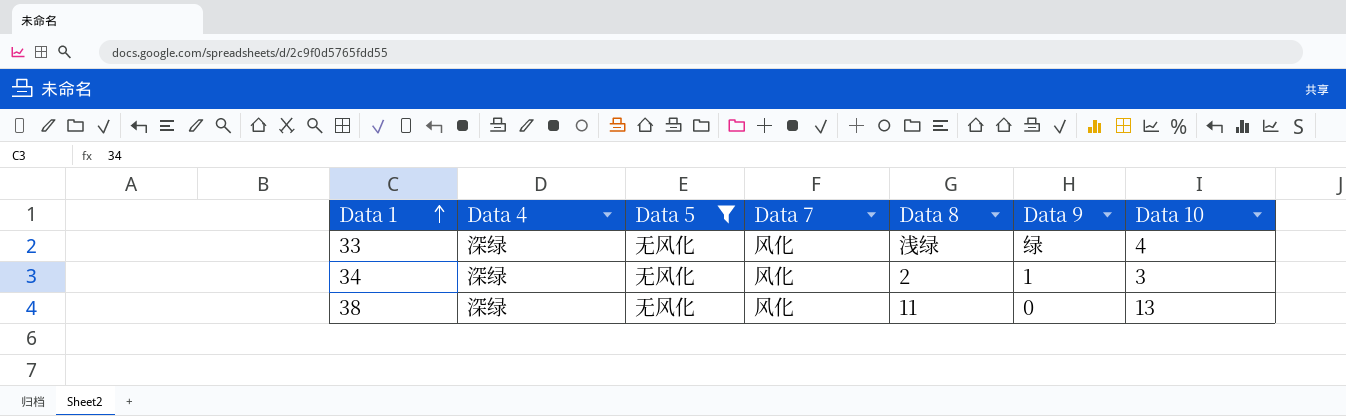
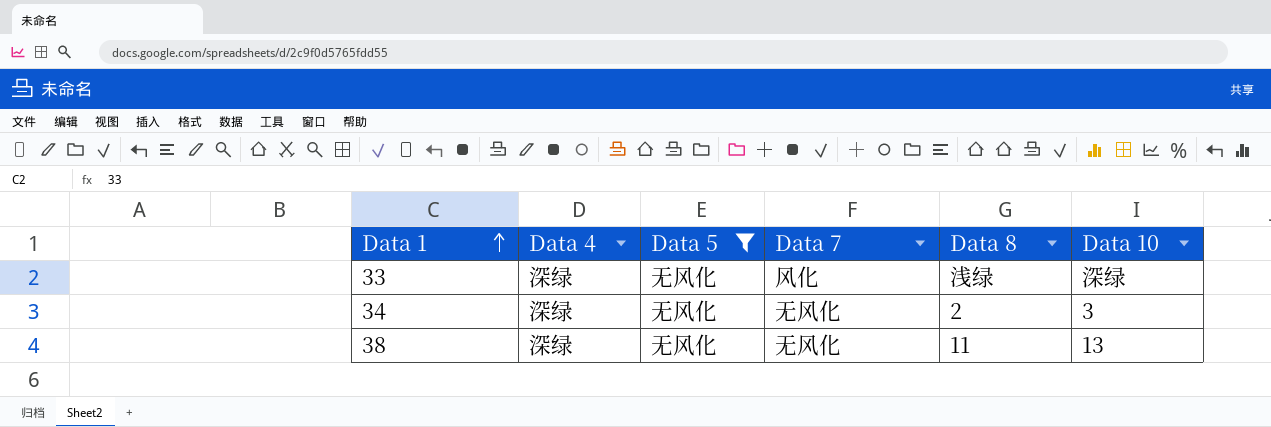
column Data 9 | position: 6 -> none
33 | Data 10: 4 -> 深绿
34 | Data 7: 风化 -> 无风化
38 | Data 7: 风化 -> 无风化

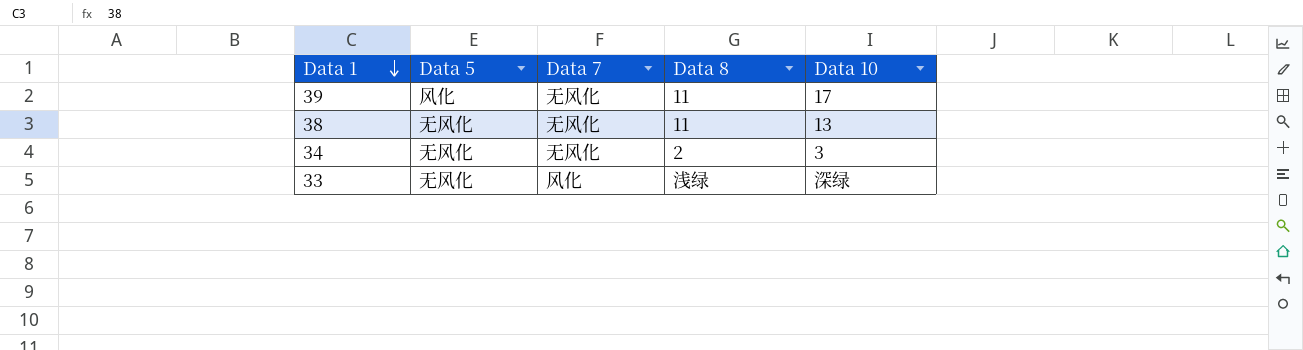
filter: Data 5 = 无风化 -> none
row order: Data 1 ascending -> Data 1 descending
column Data 4 | position: 2 -> none

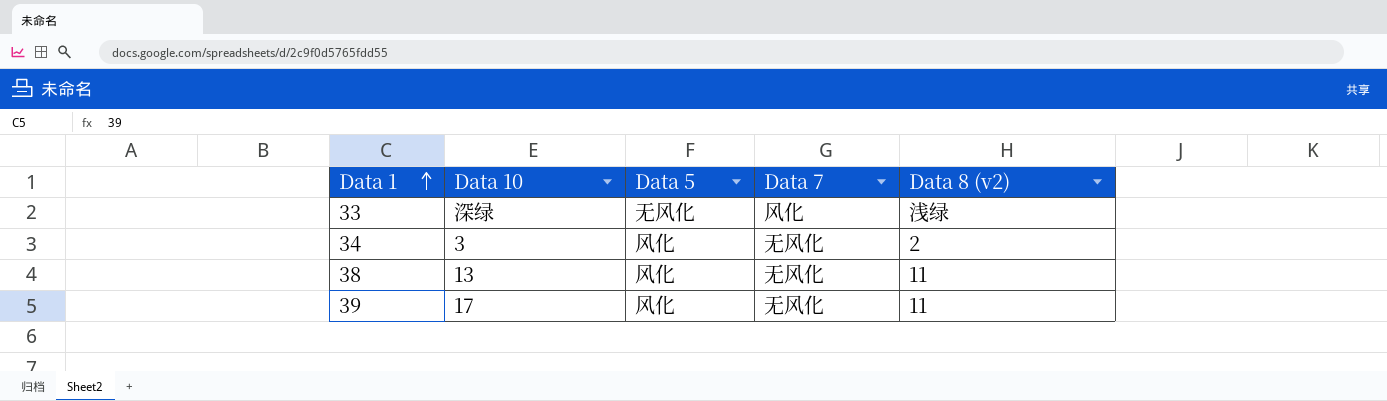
row order: Data 1 descending -> Data 1 ascending
column Data 10 | position: 5 -> 2
column name: Data 8 -> Data 8 (v2)
34 | Data 5: 无风化 -> 风化
38 | Data 5: 无风化 -> 风化

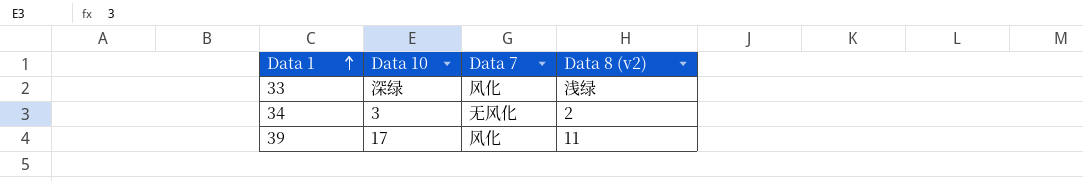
column Data 5 | position: 3 -> none
row 38: 13 | 风化 | 无风化 | 11 -> none
39 | Data 7: 无风化 -> 风化

